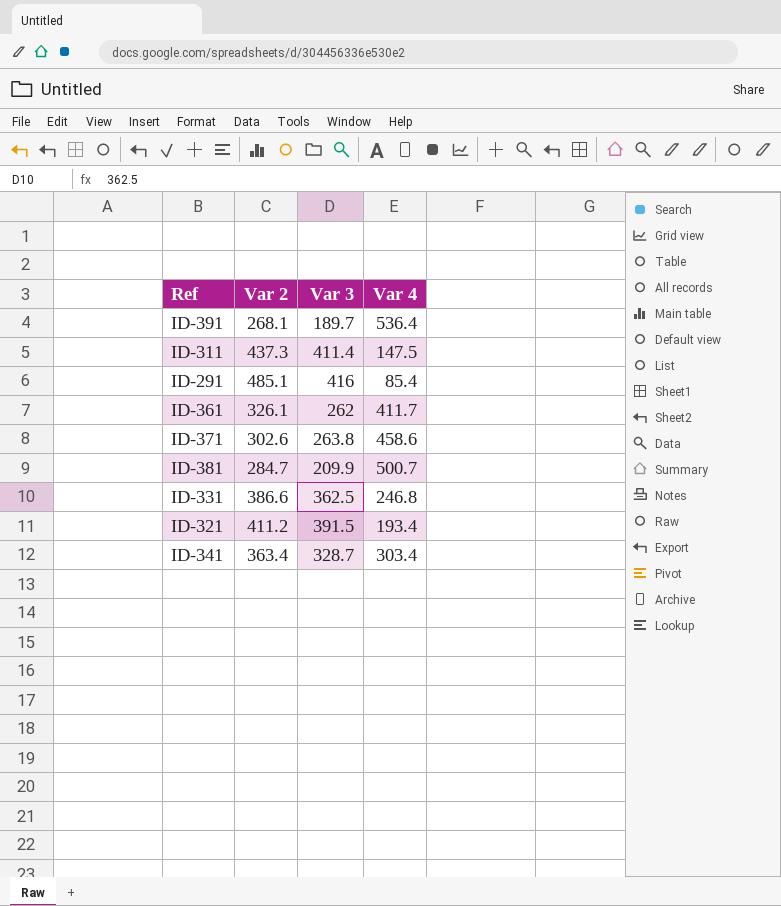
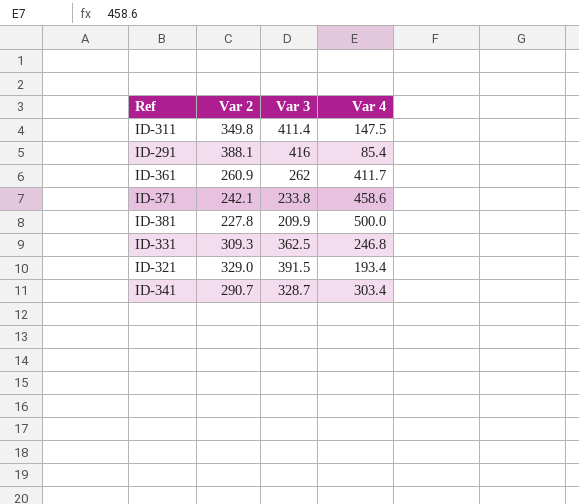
row ID-391: 268.1 | 189.7 | 536.4 -> none
ID-311 | Var 2: 437.3 -> 349.8
ID-291 | Var 2: 485.1 -> 388.1
ID-361 | Var 2: 326.1 -> 260.9
ID-371 | Var 2: 302.6 -> 242.1
ID-371 | Var 3: 263.8 -> 233.8
ID-381 | Var 2: 284.7 -> 227.8
ID-381 | Var 4: 500.7 -> 500.0
ID-331 | Var 2: 386.6 -> 309.3
ID-321 | Var 2: 411.2 -> 329.0
ID-341 | Var 2: 363.4 -> 290.7

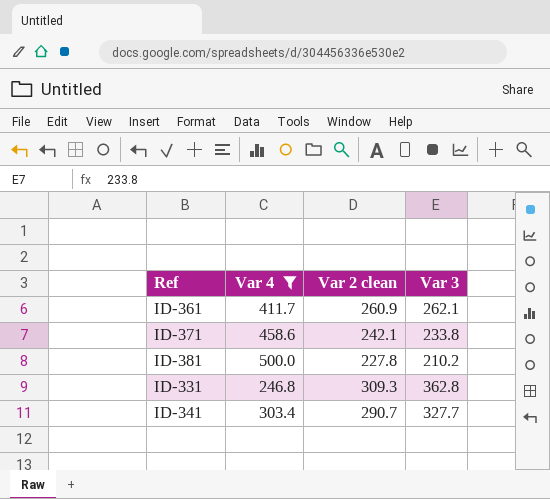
filter: none -> Var 4 >= 246.8
column Var 4 | position: 4 -> 2
column name: Var 2 -> Var 2 clean
ID-361 | Var 3: 262 -> 262.1
ID-381 | Var 3: 209.9 -> 210.2
ID-331 | Var 3: 362.5 -> 362.8
ID-341 | Var 3: 328.7 -> 327.7

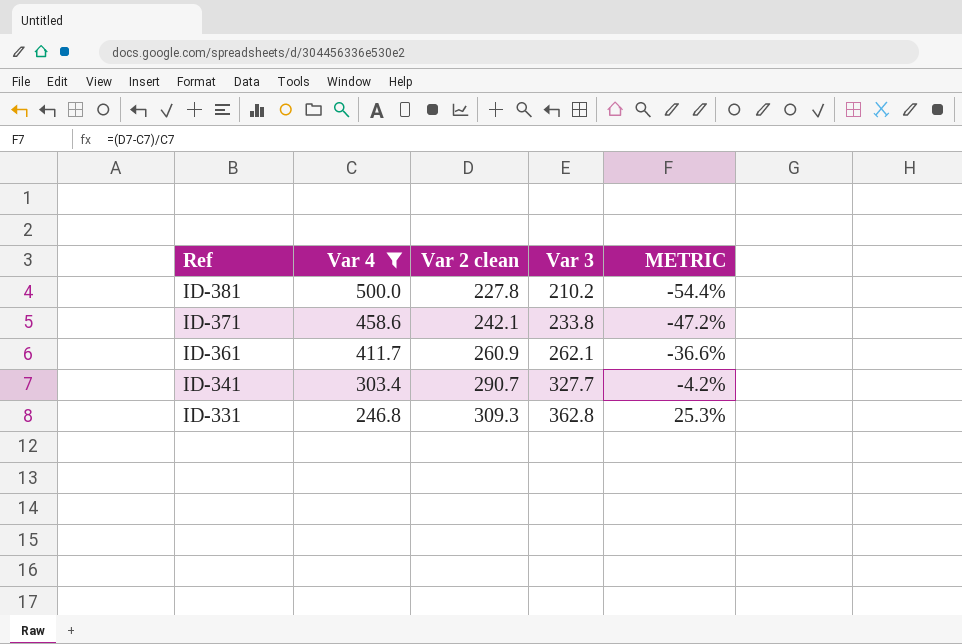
row order: none -> Ref descending
column METRIC | formula: none -> ([Var 2 clean] - [Var 4]) / [Var 4]

